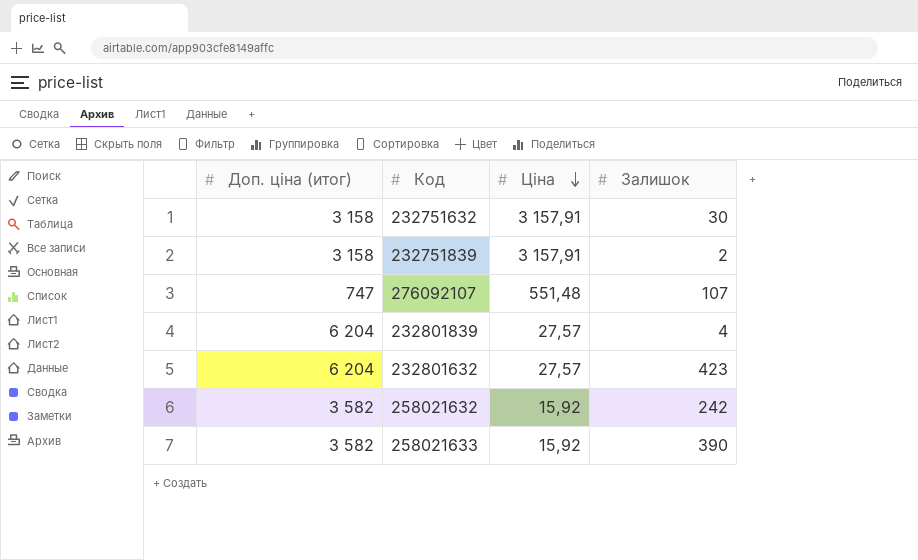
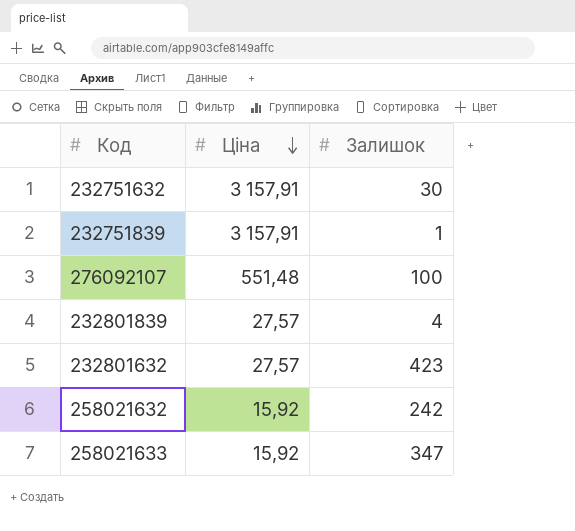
column Доп. ціна (итог) | position: 1 -> none
232751839 | Залишок: 2 -> 1
276092107 | Залишок: 107 -> 100
258021633 | Залишок: 390 -> 347

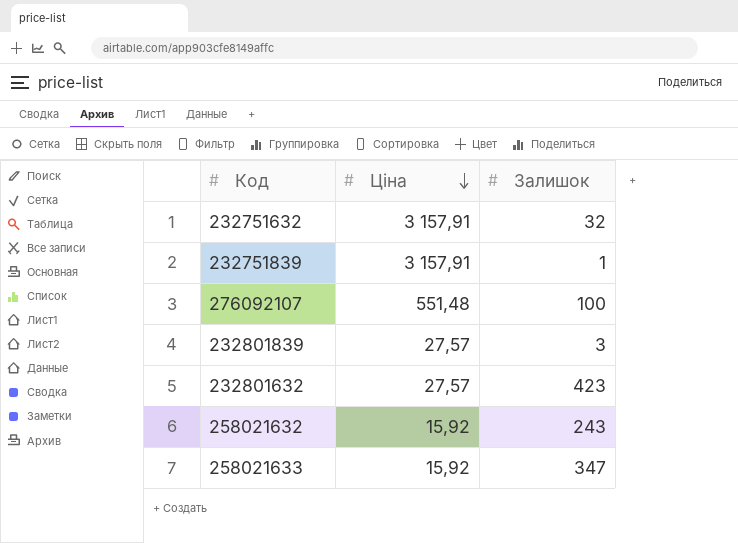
232751632 | Залишок: 30 -> 32
232801839 | Залишок: 4 -> 3
258021632 | Залишок: 242 -> 243

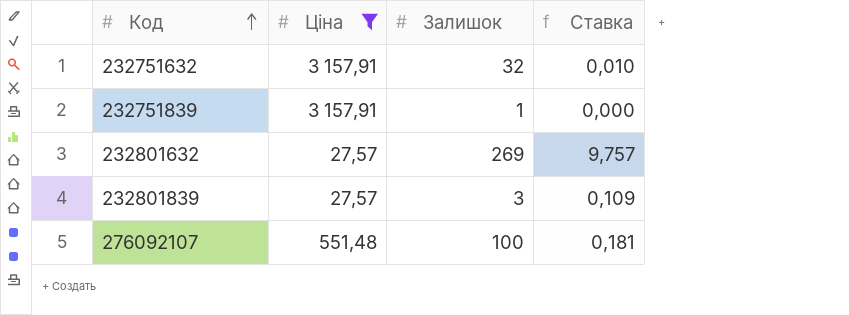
filter: none -> Ціна != 15,92
row order: Ціна descending -> Код ascending
column Ставка | formula: none -> [Залишок] / [Ціна]
232801632 | Залишок: 423 -> 269

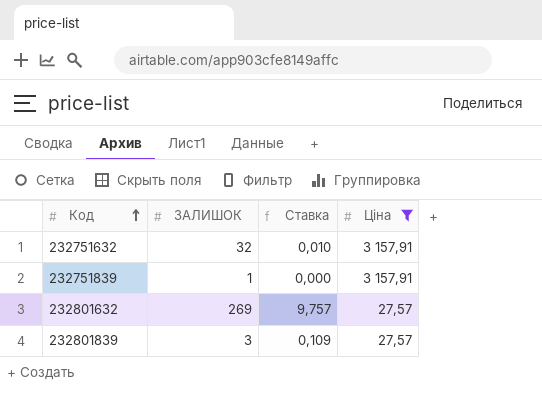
column name: Залишок -> ЗАЛИШОК
column Ціна | position: 2 -> 4
row 276092107: 551,48 | 100 | 0,181 -> none

